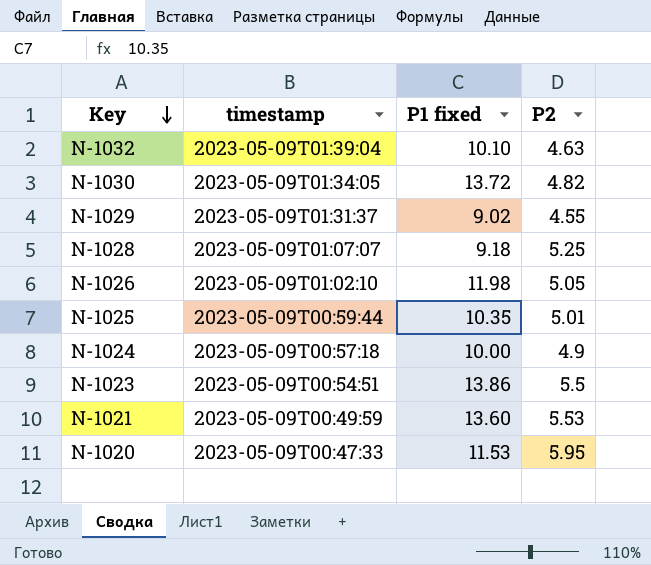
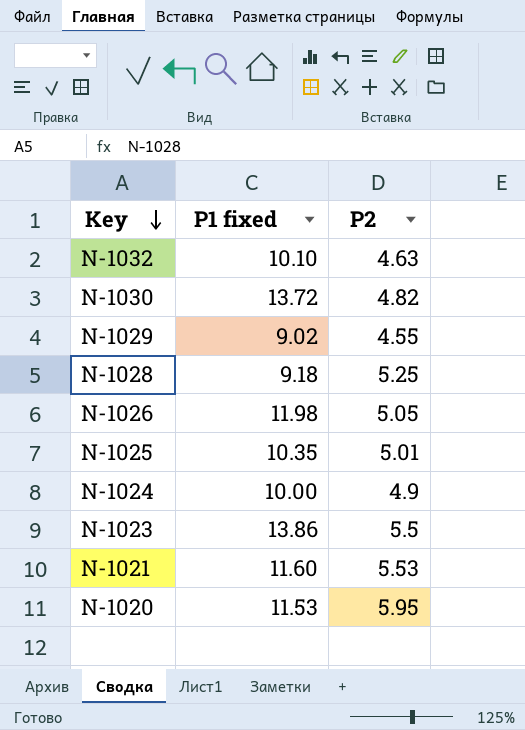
column timestamp | position: 2 -> none
N-1021 | P1 fixed: 13.60 -> 11.60

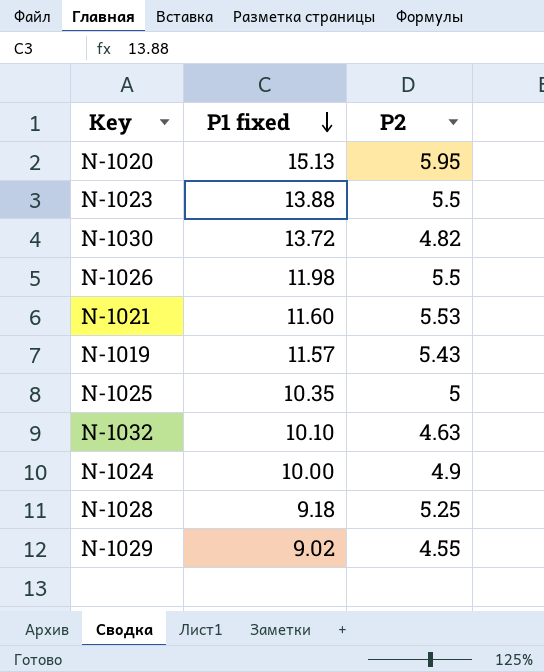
row order: Key descending -> P1 fixed descending
N-1020 | P1 fixed: 11.53 -> 15.13
N-1023 | P1 fixed: 13.86 -> 13.88
N-1026 | P2: 5.05 -> 5.5
row N-1019: none -> 11.57 | 5.43
N-1025 | P2: 5.01 -> 5

